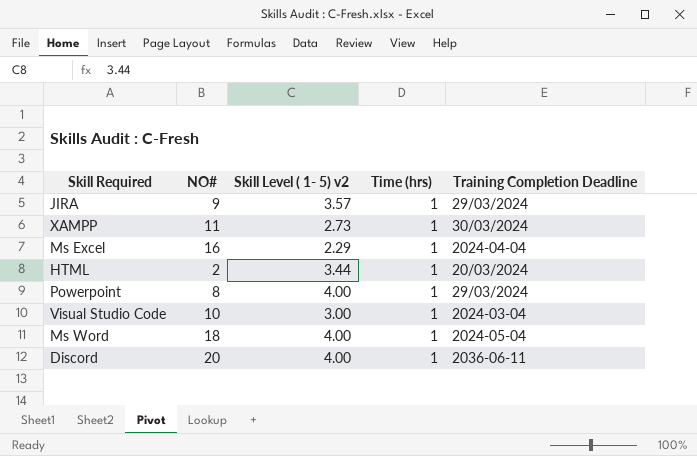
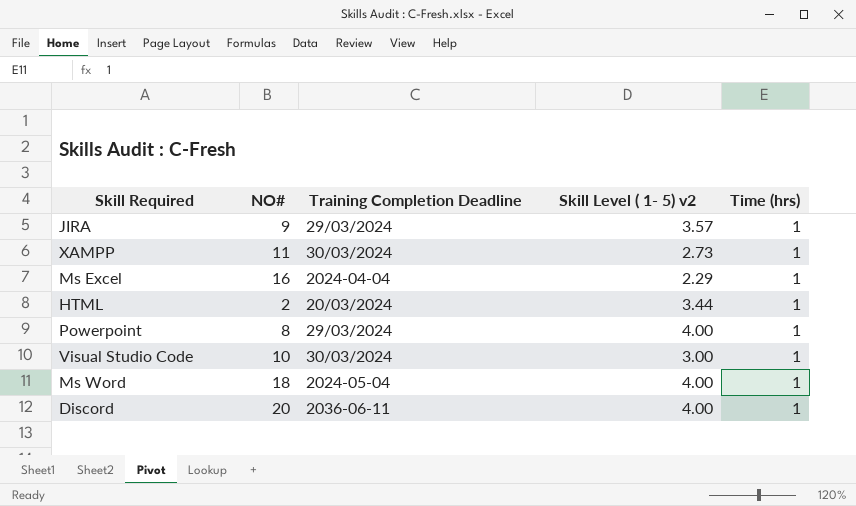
column Training Completion Deadline | position: 5 -> 3
Visual Studio Code | Training Completion Deadline: 2024-03-04 -> 30/03/2024

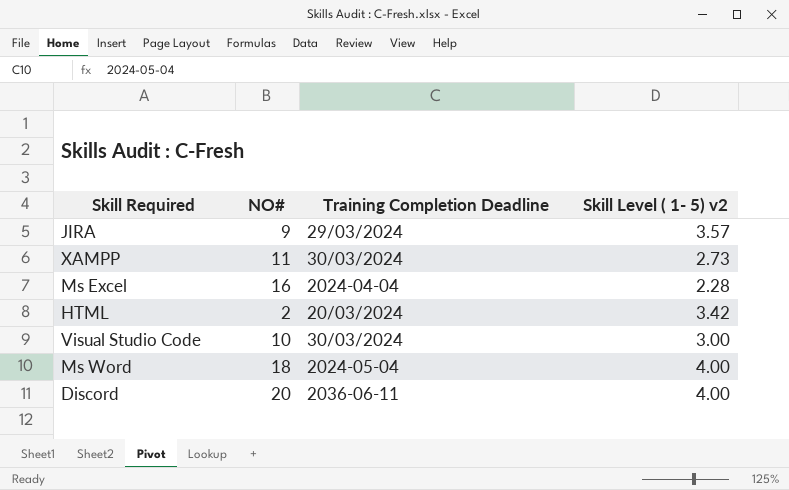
column Time (hrs) | position: 5 -> none
row Powerpoint: 8 | 29/03/2024 | 4.00 | 1 -> none
Ms Excel | Skill Level ( 1- 5) v2: 2.29 -> 2.28
HTML | Skill Level ( 1- 5) v2: 3.44 -> 3.42

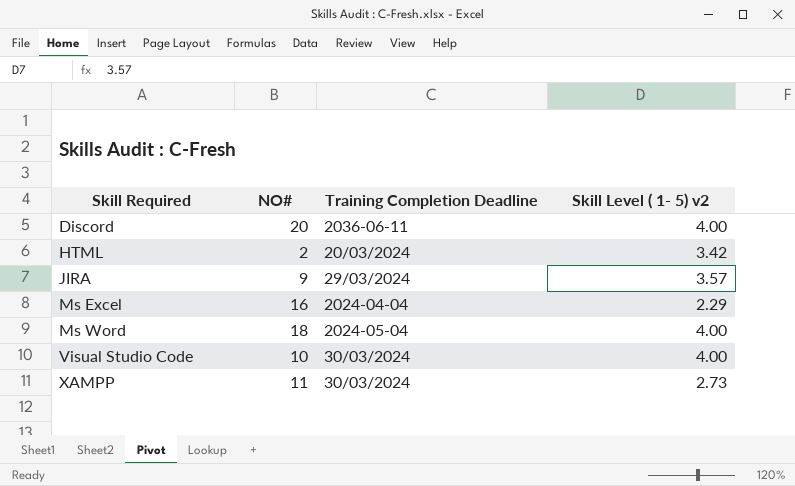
row order: none -> Skill Required ascending
Ms Excel | Skill Level ( 1- 5) v2: 2.28 -> 2.29
Visual Studio Code | Skill Level ( 1- 5) v2: 3.00 -> 4.00

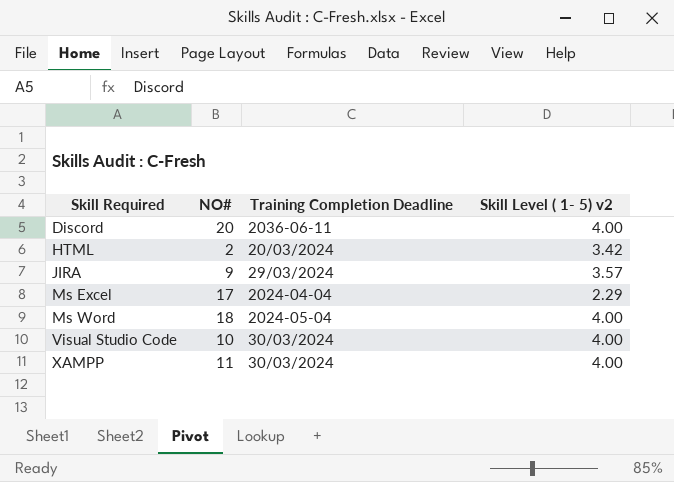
Ms Excel | NO#: 16 -> 17
XAMPP | Skill Level ( 1- 5) v2: 2.73 -> 4.00

